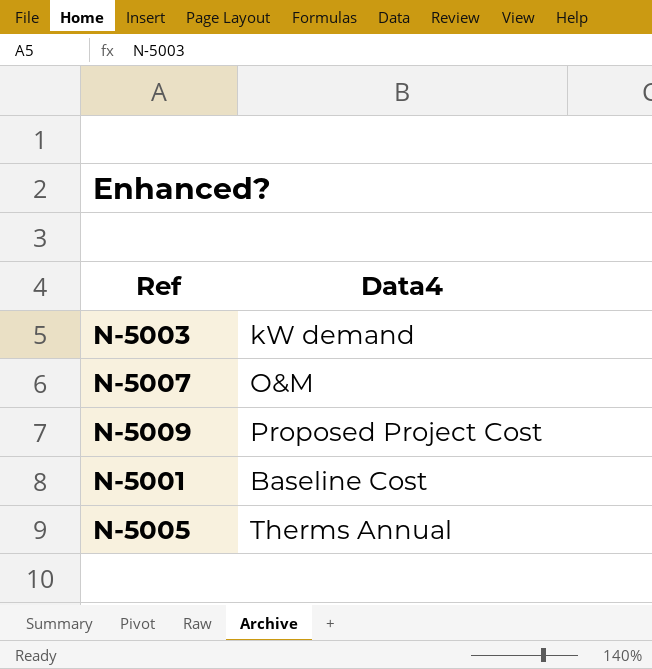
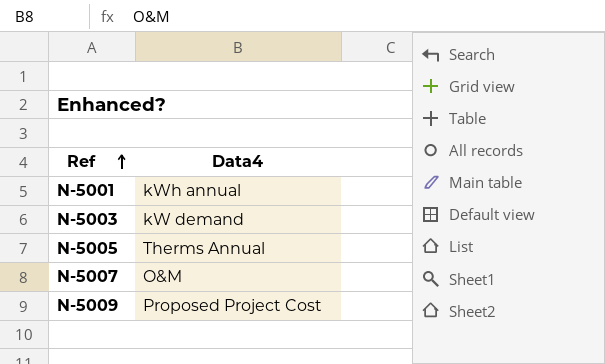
row order: none -> Ref ascending
N-5001 | Data4: Baseline Cost -> kWh annual

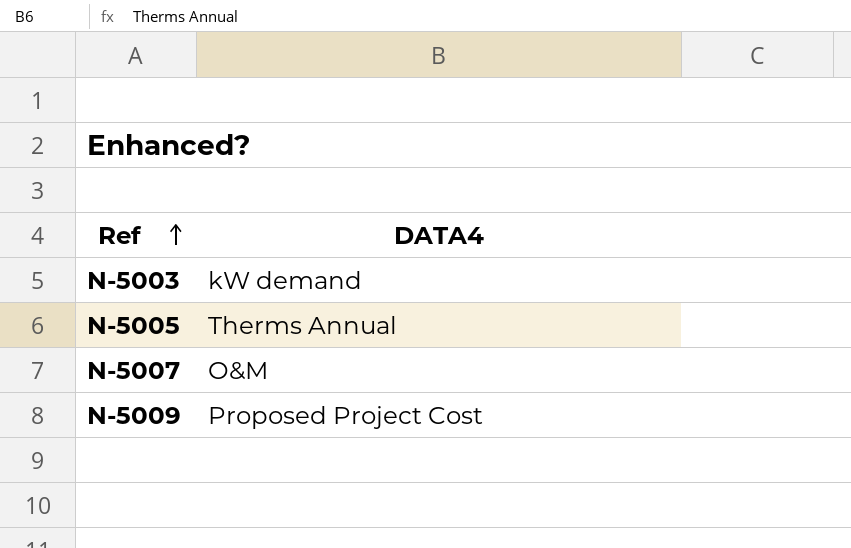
column name: Data4 -> DATA4
row N-5001: kWh annual -> none

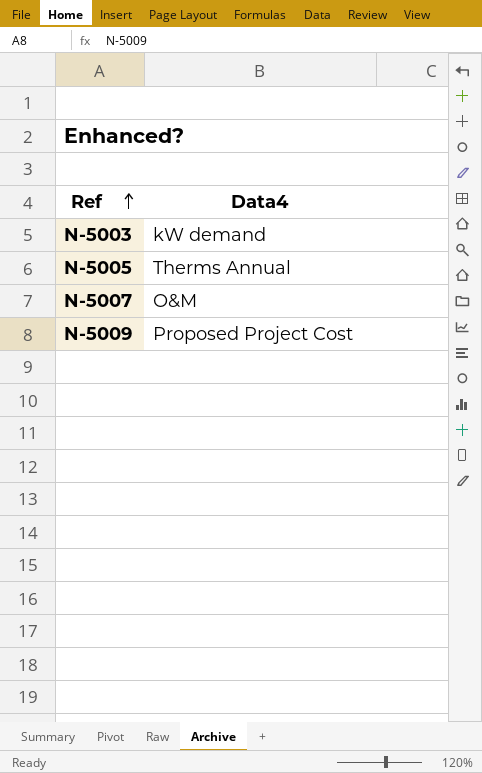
column name: DATA4 -> Data4

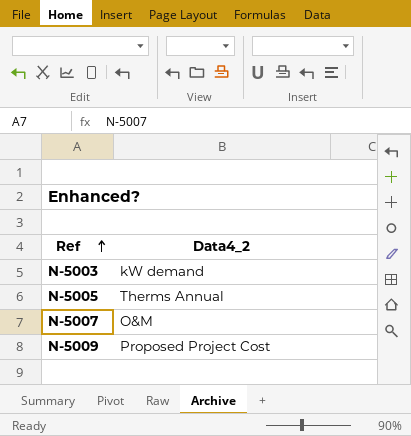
column name: Data4 -> Data4_2

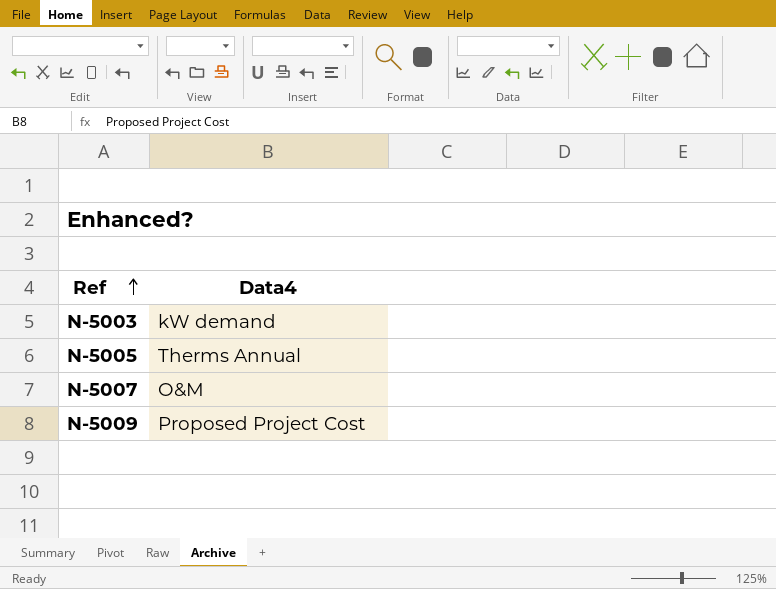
column name: Data4_2 -> Data4

